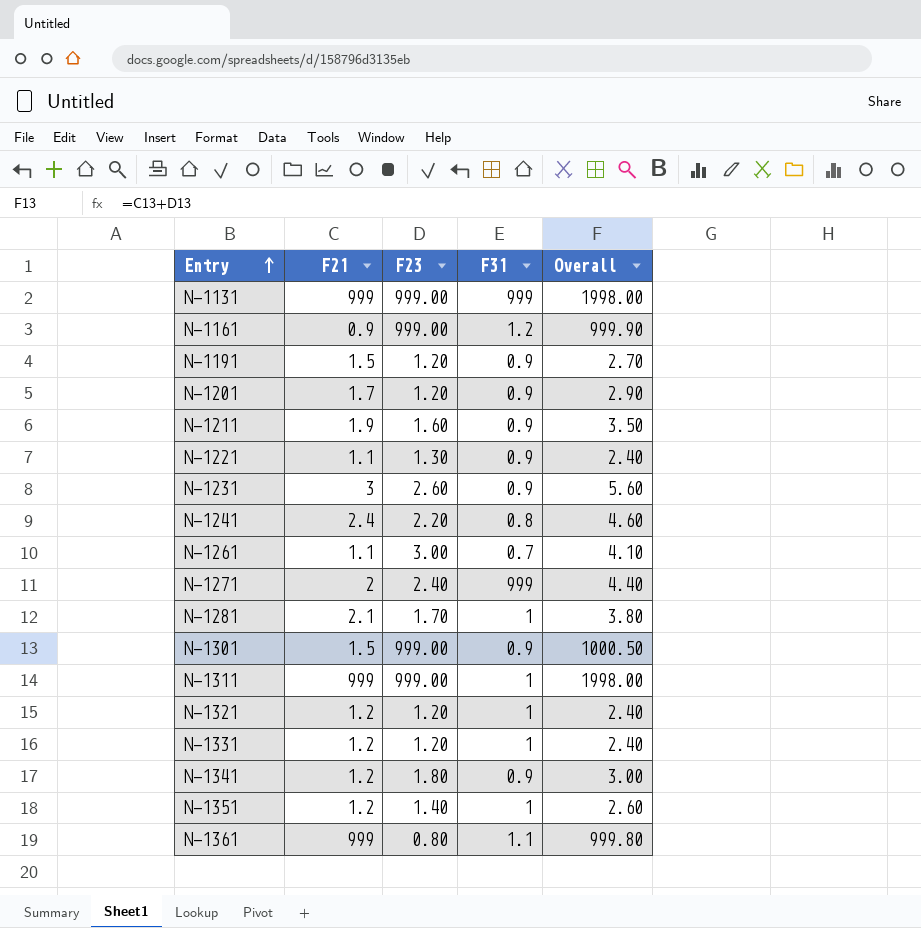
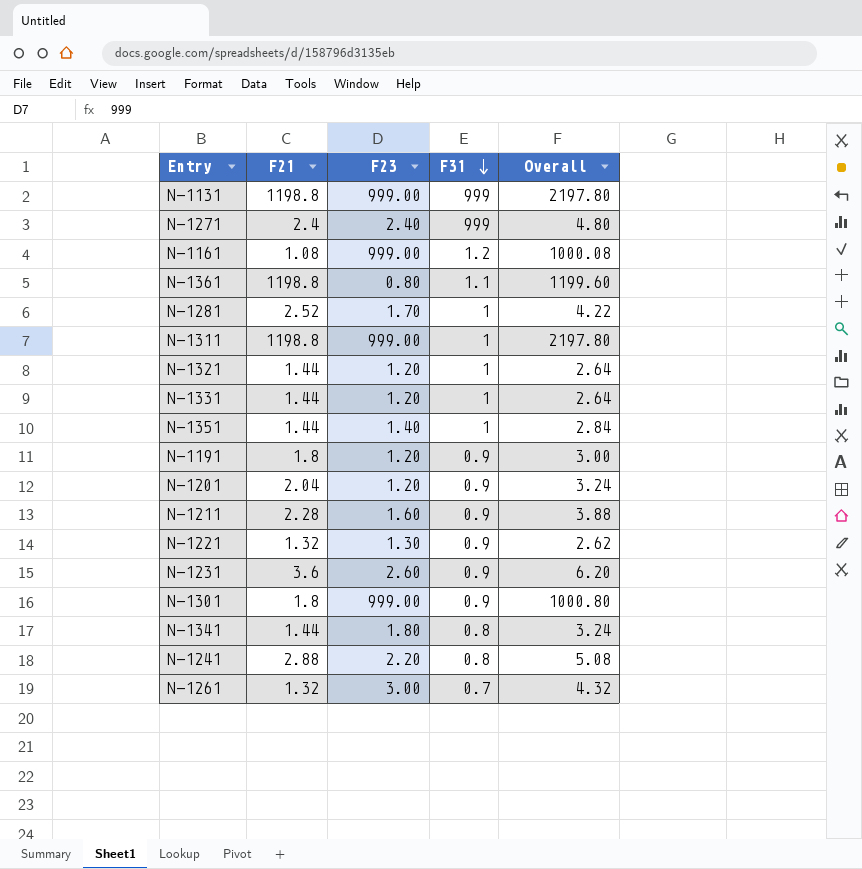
row order: Entry ascending -> F31 descending
N-1131 | F21: 999 -> 1198.8
N-1131 | Overall: 1998.00 -> 2197.80
N-1271 | F21: 2 -> 2.4
N-1271 | Overall: 4.40 -> 4.80
N-1161 | F21: 0.9 -> 1.08
N-1161 | Overall: 999.90 -> 1000.08
N-1361 | F21: 999 -> 1198.8
N-1361 | Overall: 999.80 -> 1199.60
N-1281 | F21: 2.1 -> 2.52
N-1281 | Overall: 3.80 -> 4.22
N-1311 | F21: 999 -> 1198.8
N-1311 | Overall: 1998.00 -> 2197.80
N-1321 | F21: 1.2 -> 1.44
N-1321 | Overall: 2.40 -> 2.64
N-1331 | F21: 1.2 -> 1.44
N-1331 | Overall: 2.40 -> 2.64
N-1351 | F21: 1.2 -> 1.44
N-1351 | Overall: 2.60 -> 2.84
N-1191 | F21: 1.5 -> 1.8
N-1191 | Overall: 2.70 -> 3.00
N-1201 | F21: 1.7 -> 2.04
N-1201 | Overall: 2.90 -> 3.24
N-1211 | F21: 1.9 -> 2.28
N-1211 | Overall: 3.50 -> 3.88
N-1221 | F21: 1.1 -> 1.32
N-1221 | Overall: 2.40 -> 2.62
N-1231 | F21: 3 -> 3.6
N-1231 | Overall: 5.60 -> 6.20
N-1301 | F21: 1.5 -> 1.8
N-1301 | Overall: 1000.50 -> 1000.80
N-1341 | F21: 1.2 -> 1.44
N-1341 | F31: 0.9 -> 0.8
N-1341 | Overall: 3.00 -> 3.24
N-1241 | F21: 2.4 -> 2.88
N-1241 | Overall: 4.60 -> 5.08
N-1261 | F21: 1.1 -> 1.32
N-1261 | Overall: 4.10 -> 4.32

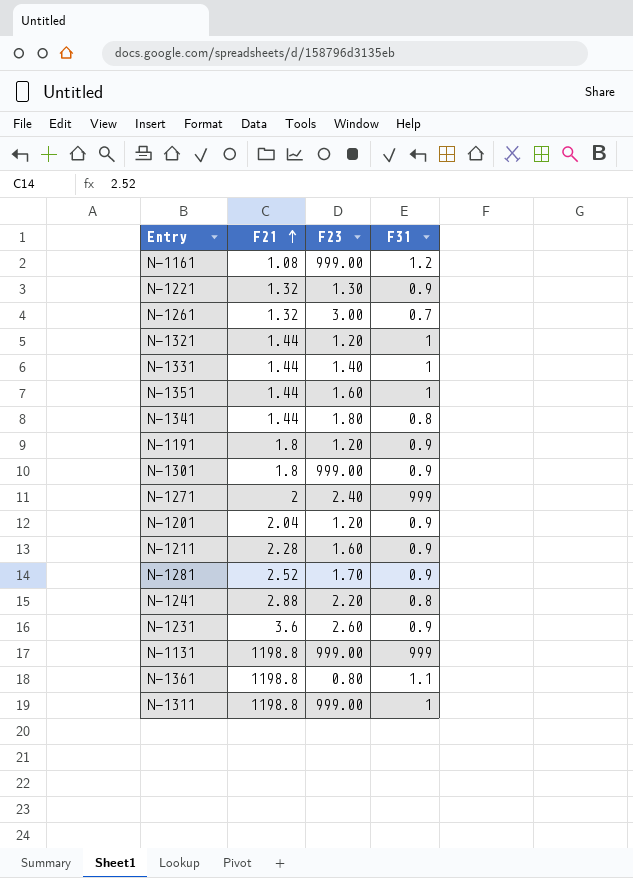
row order: F31 descending -> F21 ascending
column Overall | formula: [F21] + [F23] -> none
N-1331 | F23: 1.20 -> 1.40
N-1351 | F23: 1.40 -> 1.60
N-1271 | F21: 2.4 -> 2
N-1281 | F31: 1 -> 0.9

